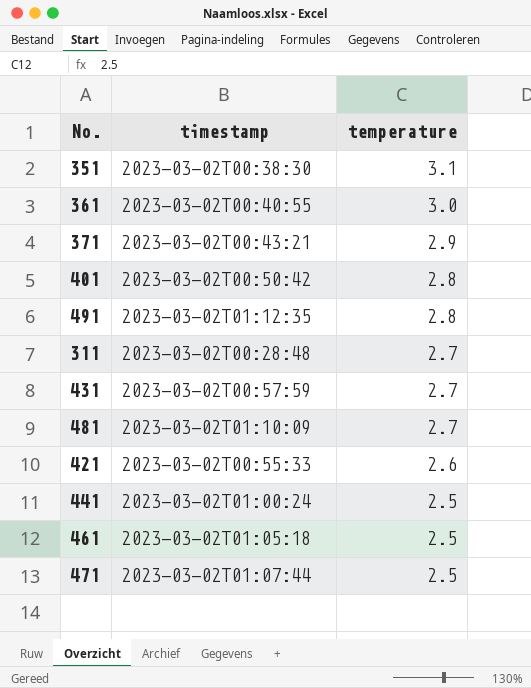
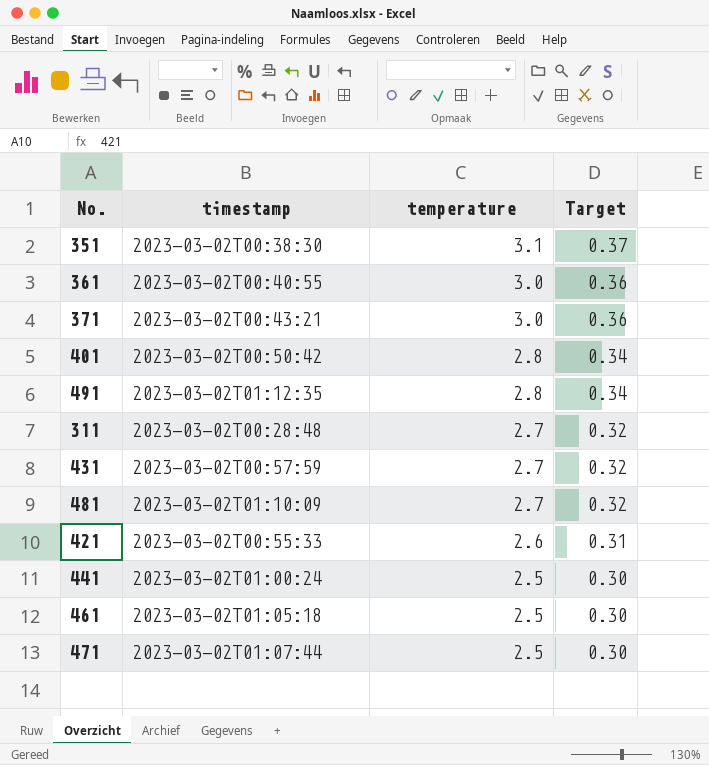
column Target | formula: none -> [temperature] * 0.12
371 | temperature: 2.9 -> 3.0

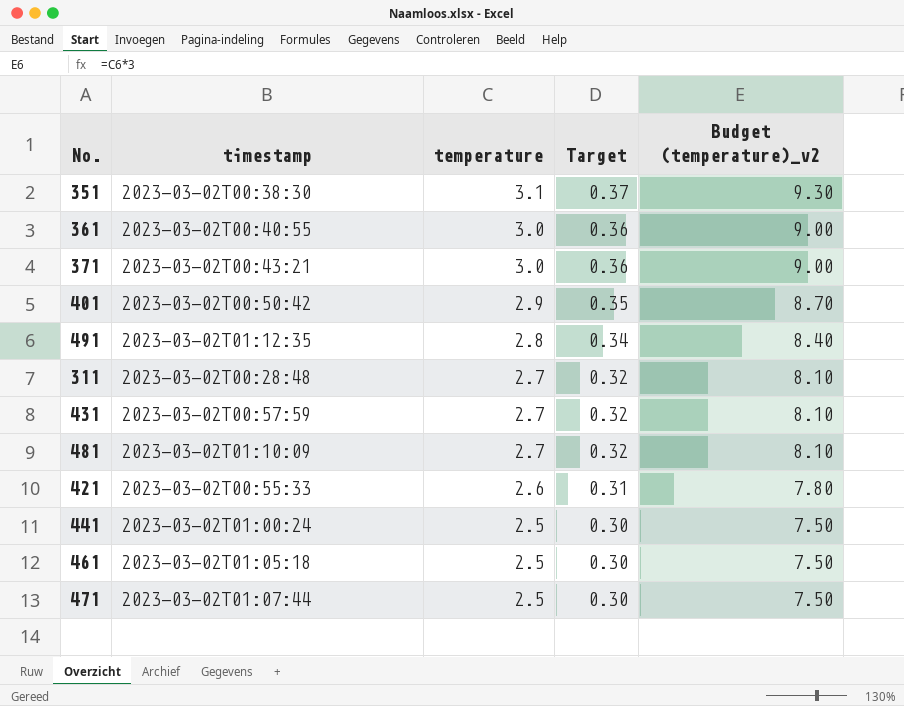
column Budget (temperature)_v2 | formula: none -> [temperature] * 3
401 | temperature: 2.8 -> 2.9
401 | Target: 0.34 -> 0.35

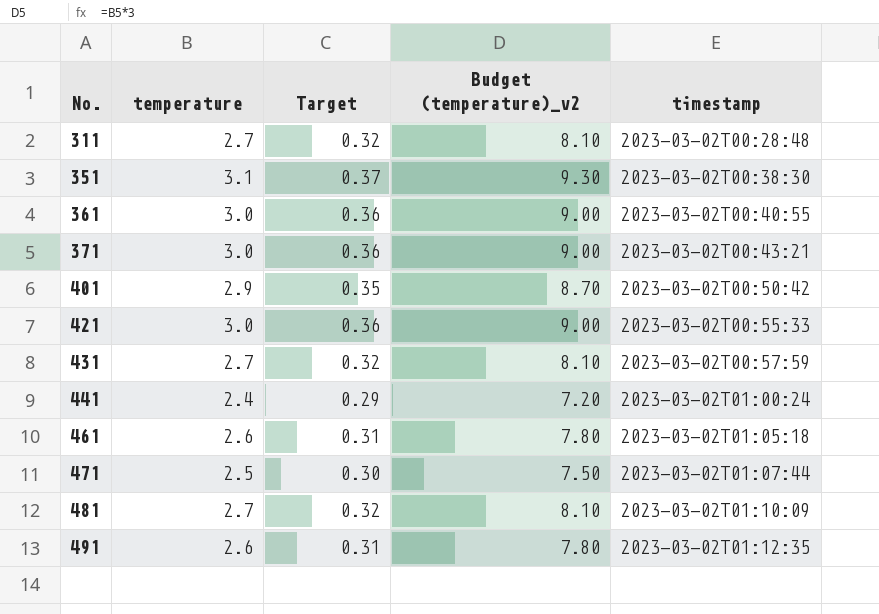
row order: temperature descending -> No. ascending
column timestamp | position: 2 -> 5
421 | temperature: 2.6 -> 3.0
421 | Target: 0.31 -> 0.36
421 | Budget (temperature)_v2: 7.80 -> 9.00
441 | temperature: 2.5 -> 2.4
441 | Target: 0.30 -> 0.29
441 | Budget (temperature)_v2: 7.50 -> 7.20
461 | temperature: 2.5 -> 2.6
461 | Target: 0.30 -> 0.31
461 | Budget (temperature)_v2: 7.50 -> 7.80
491 | temperature: 2.8 -> 2.6
491 | Target: 0.34 -> 0.31
491 | Budget (temperature)_v2: 8.40 -> 7.80

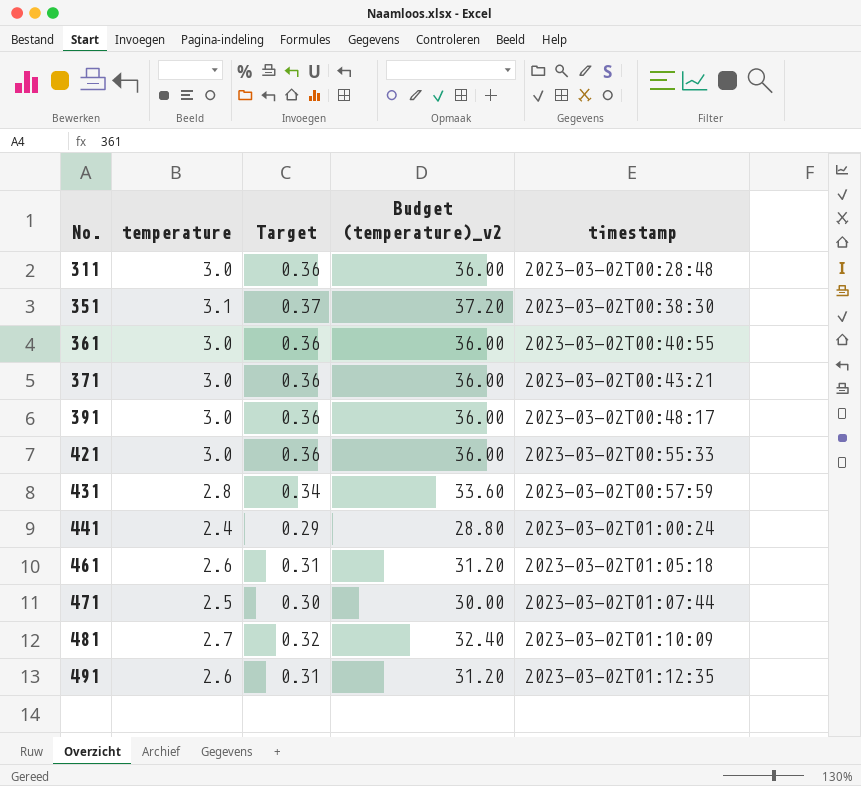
column Budget (temperature)_v2 | formula: [temperature] * 3 -> [temperature] * 12
row 401: 2.9 | 0.35 | 8.70 | 2023-03-02T00:50:42 -> none
311 | temperature: 2.7 -> 3.0
311 | Target: 0.32 -> 0.36
row 391: none -> 3.0 | 0.36 | 36.00 | 2023-03-02T00:48:17
431 | temperature: 2.7 -> 2.8
431 | Target: 0.32 -> 0.34

